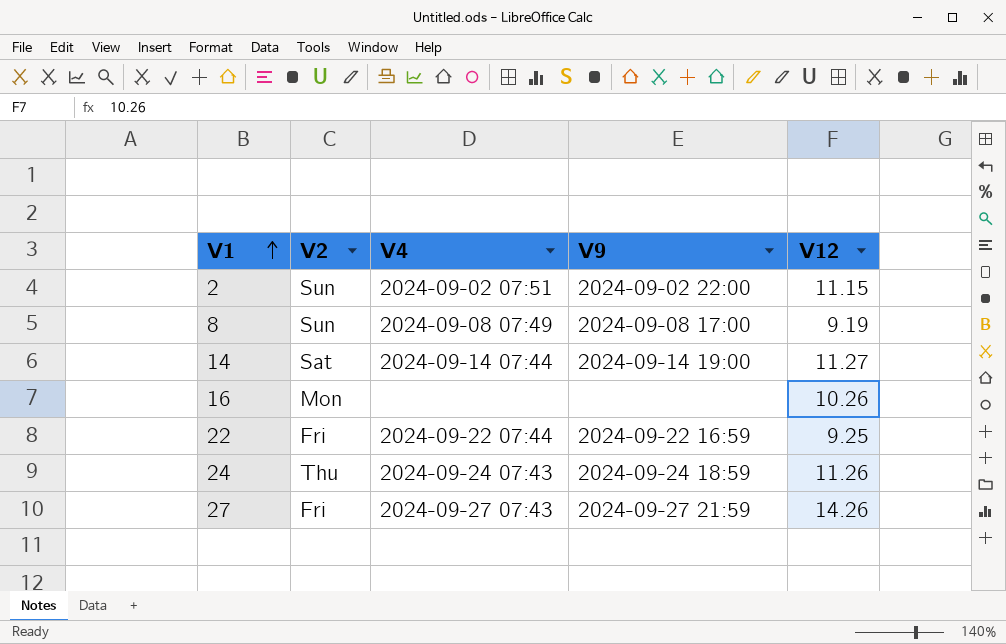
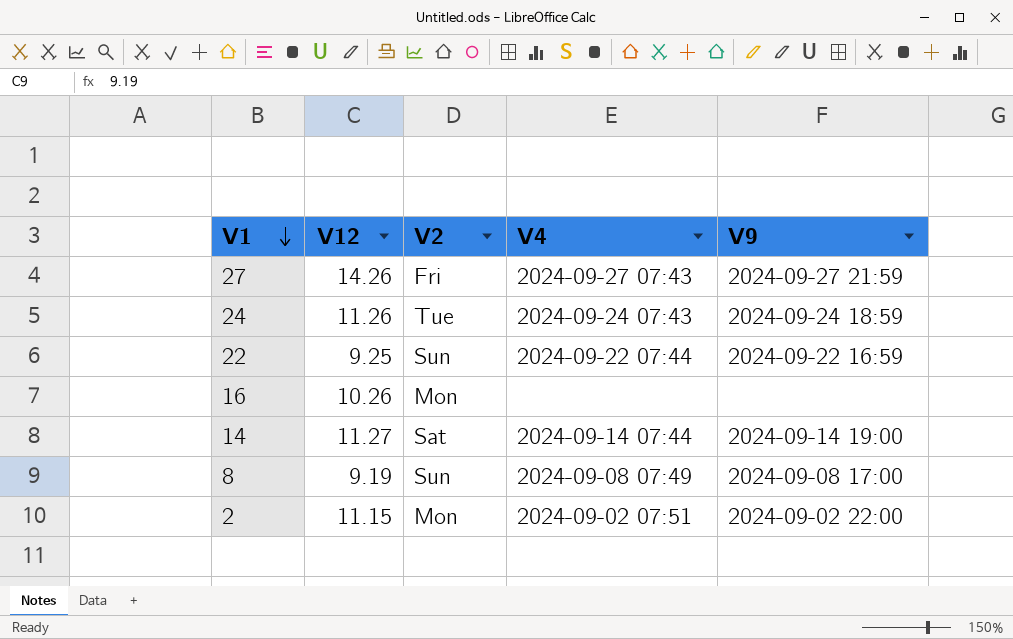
row order: V1 ascending -> V1 descending
column V12 | position: 5 -> 2
24 | V2: Thu -> Tue
22 | V2: Fri -> Sun
2 | V2: Sun -> Mon

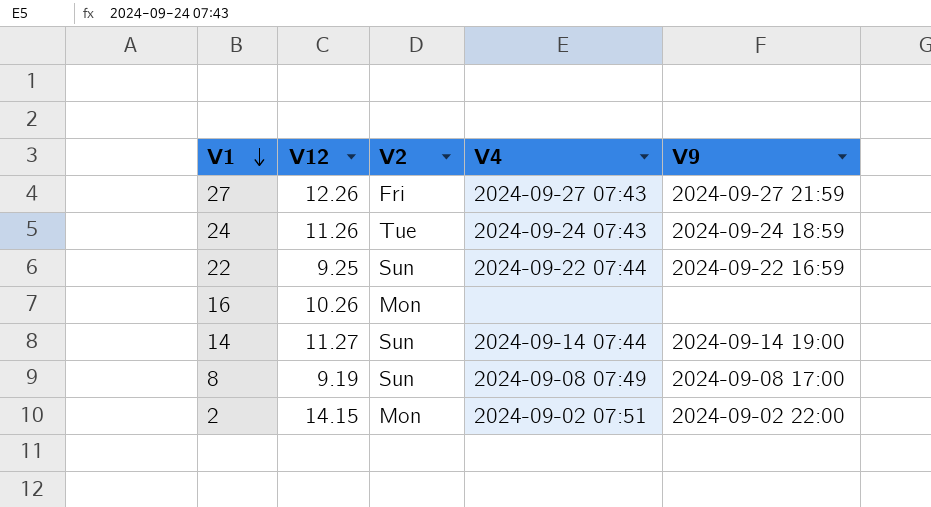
27 | V12: 14.26 -> 12.26
14 | V2: Sat -> Sun
2 | V12: 11.15 -> 14.15

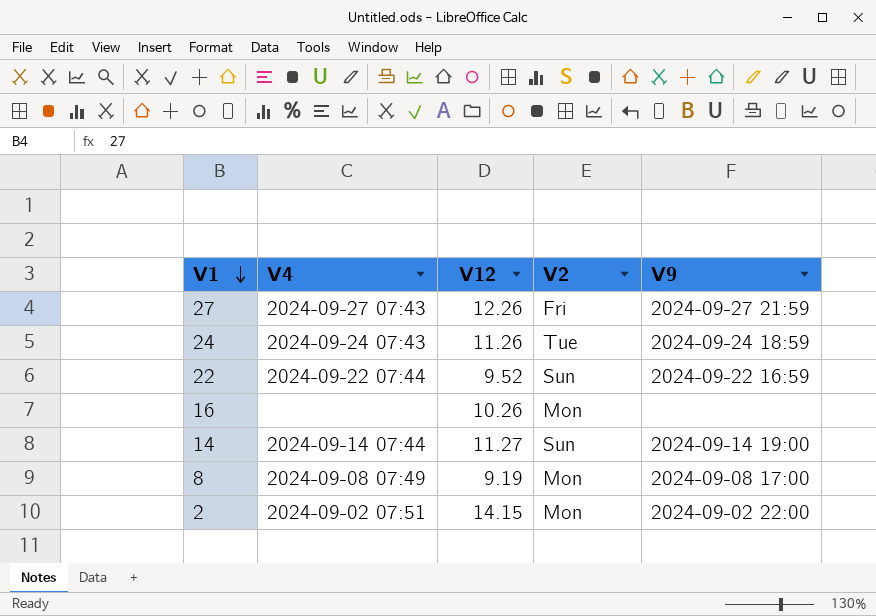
column V4 | position: 4 -> 2
22 | V12: 9.25 -> 9.52
8 | V2: Sun -> Mon

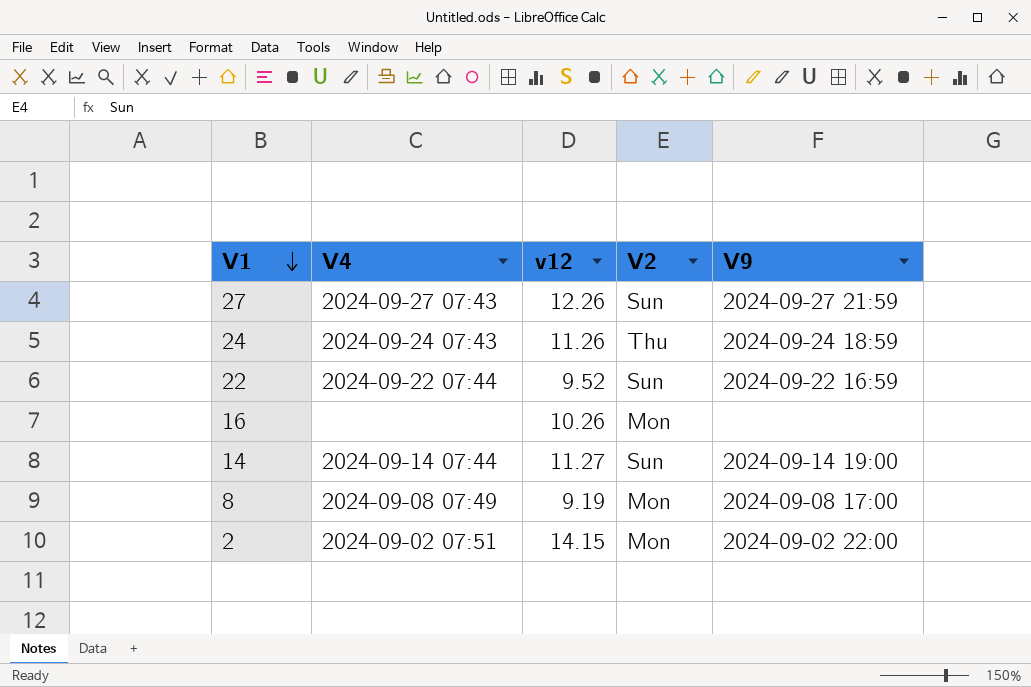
column name: V12 -> v12
27 | V2: Fri -> Sun
24 | V2: Tue -> Thu

